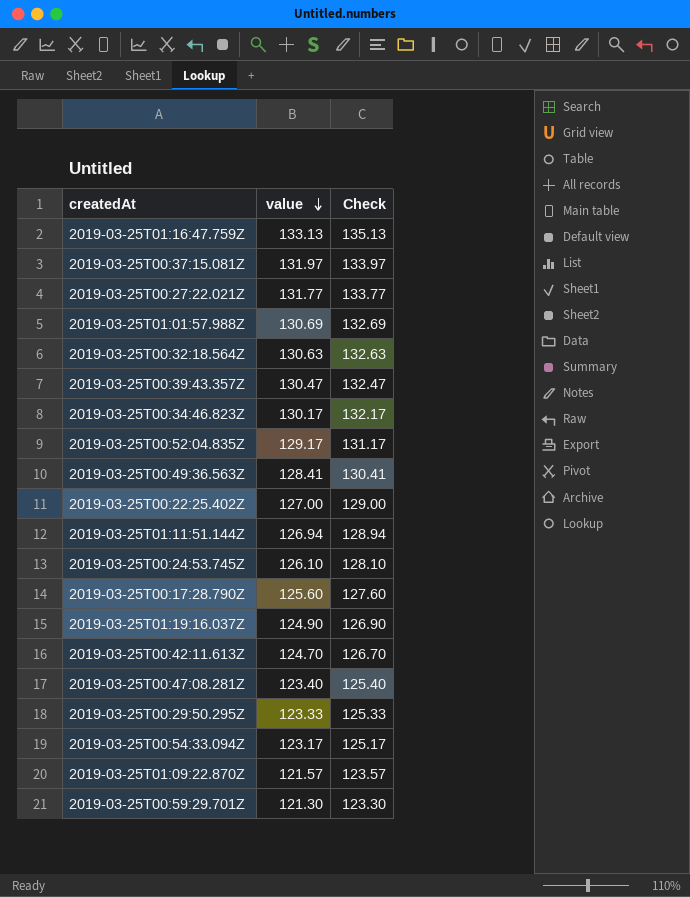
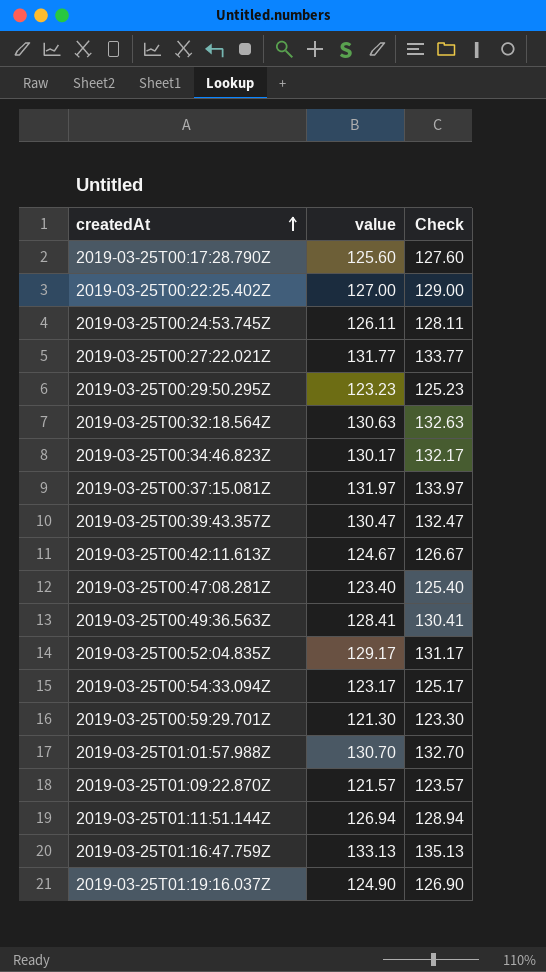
row order: value descending -> createdAt ascending
2019-03-25T00:24:53.745Z | value: 126.10 -> 126.11
2019-03-25T00:24:53.745Z | Check: 128.10 -> 128.11
2019-03-25T00:29:50.295Z | value: 123.33 -> 123.23
2019-03-25T00:29:50.295Z | Check: 125.33 -> 125.23
2019-03-25T00:42:11.613Z | value: 124.70 -> 124.67
2019-03-25T00:42:11.613Z | Check: 126.70 -> 126.67
2019-03-25T01:01:57.988Z | value: 130.69 -> 130.70
2019-03-25T01:01:57.988Z | Check: 132.69 -> 132.70

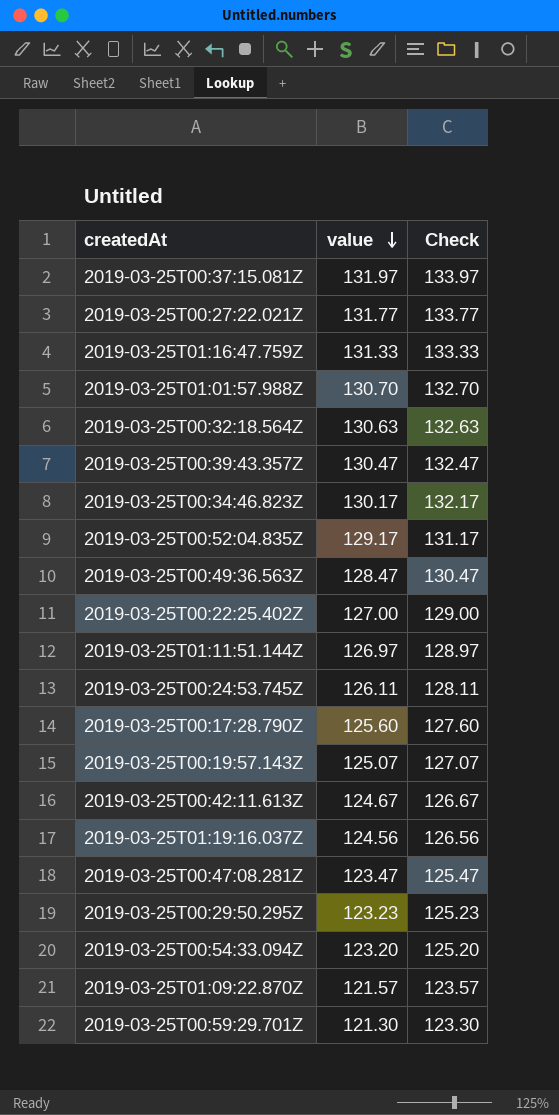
row order: createdAt ascending -> value descending
2019-03-25T01:16:47.759Z | value: 133.13 -> 131.33
2019-03-25T01:16:47.759Z | Check: 135.13 -> 133.33
2019-03-25T00:49:36.563Z | value: 128.41 -> 128.47
2019-03-25T00:49:36.563Z | Check: 130.41 -> 130.47
2019-03-25T01:11:51.144Z | value: 126.94 -> 126.97
2019-03-25T01:11:51.144Z | Check: 128.94 -> 128.97
row 2019-03-25T00:19:57.143Z: none -> 125.07 | 127.07
2019-03-25T01:19:16.037Z | value: 124.90 -> 124.56
2019-03-25T01:19:16.037Z | Check: 126.90 -> 126.56
2019-03-25T00:47:08.281Z | value: 123.40 -> 123.47
2019-03-25T00:47:08.281Z | Check: 125.40 -> 125.47
2019-03-25T00:54:33.094Z | value: 123.17 -> 123.20
2019-03-25T00:54:33.094Z | Check: 125.17 -> 125.20

